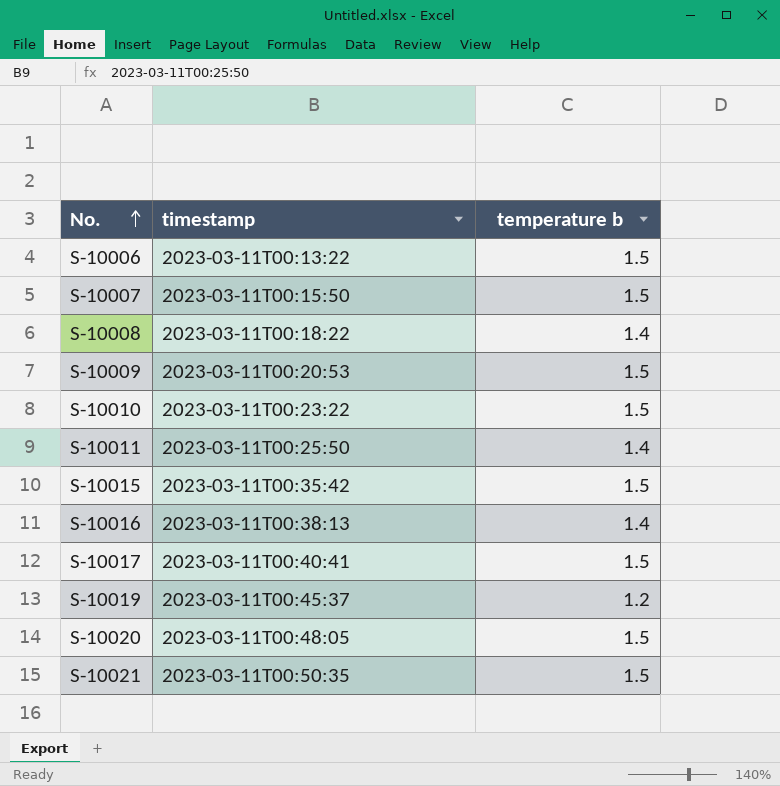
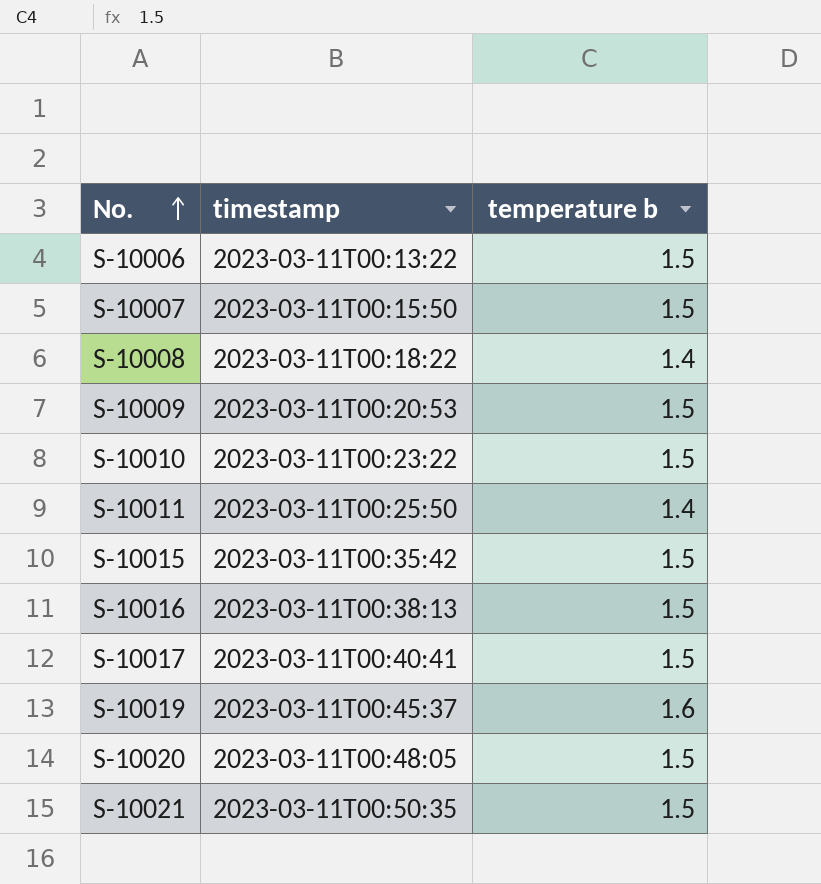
S-10016 | temperature b: 1.4 -> 1.5
S-10019 | temperature b: 1.2 -> 1.6

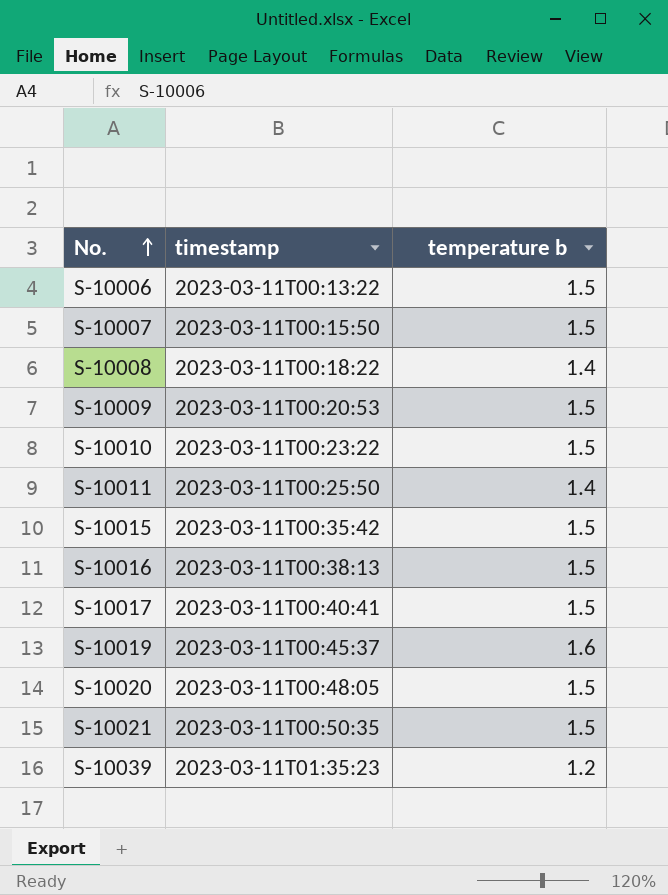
row S-10039: none -> 2023-03-11T01:35:23 | 1.2

